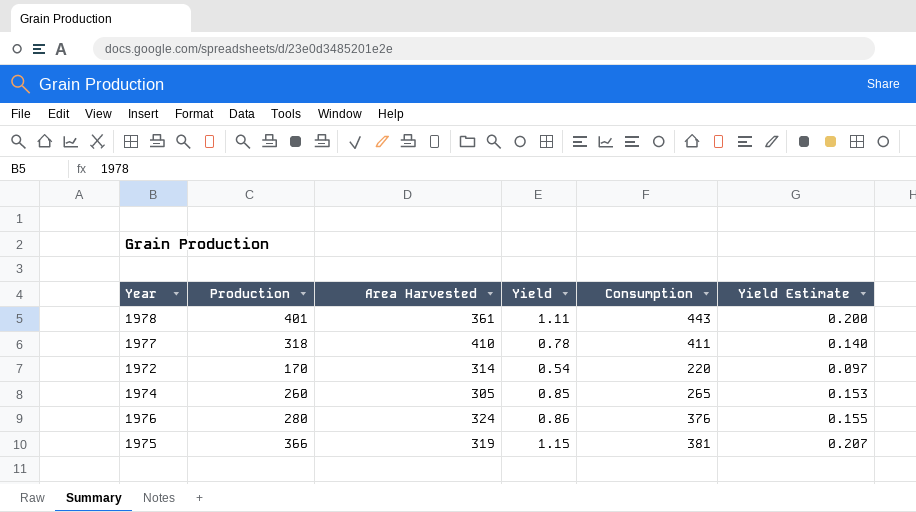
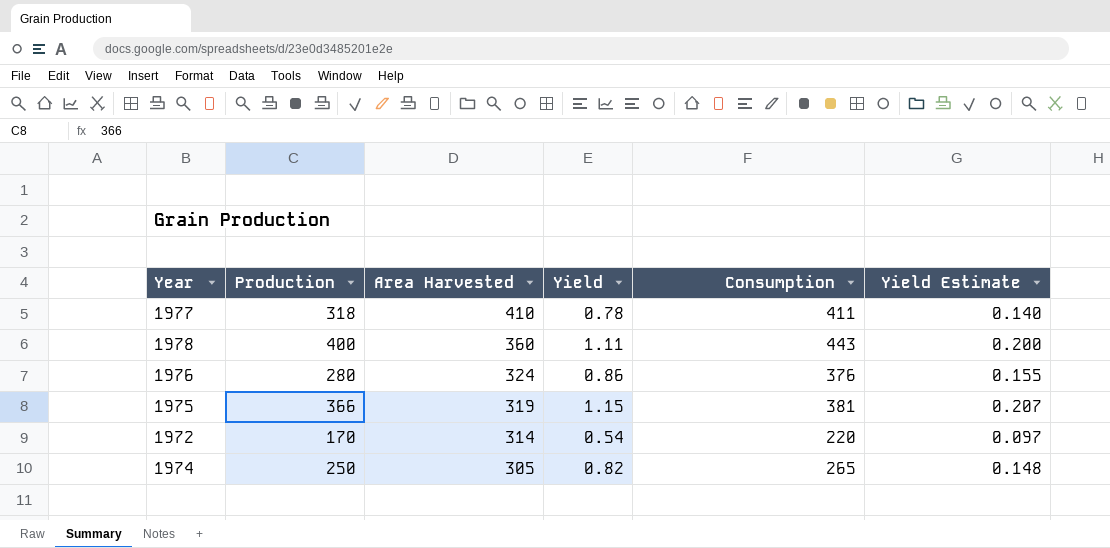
row order: none -> Area Harvested descending
1978 | Production: 401 -> 400
1978 | Area Harvested: 361 -> 360
1974 | Production: 260 -> 250
1974 | Yield: 0.85 -> 0.82
1974 | Yield Estimate: 0.153 -> 0.148

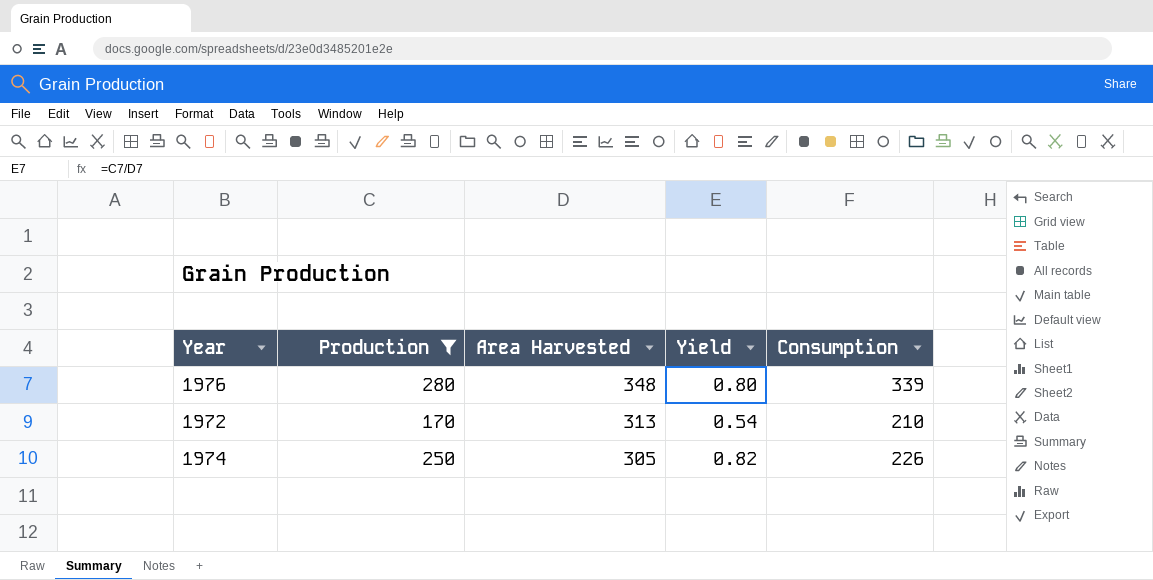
filter: none -> Production <= 280
column Yield Estimate | formula: [Yield] * 0.18 -> none
1976 | Area Harvested: 324 -> 348
1976 | Yield: 0.86 -> 0.80
1976 | Consumption: 376 -> 339
1972 | Area Harvested: 314 -> 313
1972 | Consumption: 220 -> 210
1974 | Consumption: 265 -> 226

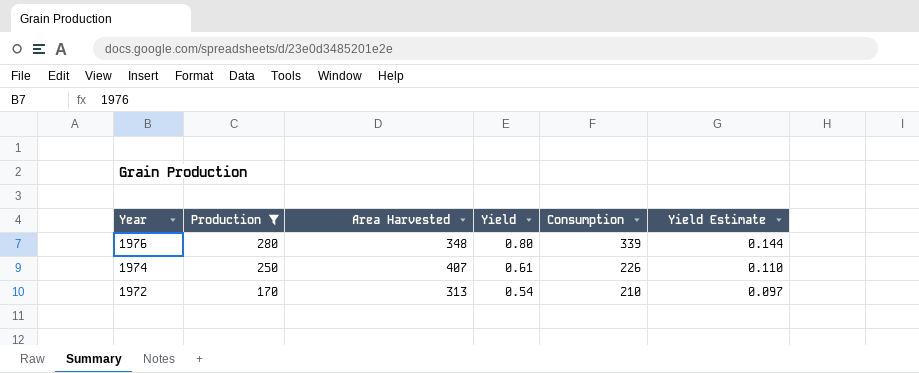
row order: Area Harvested descending -> Year descending
column Yield Estimate | formula: none -> [Yield] * 0.18
1974 | Area Harvested: 305 -> 407
1974 | Yield: 0.82 -> 0.61

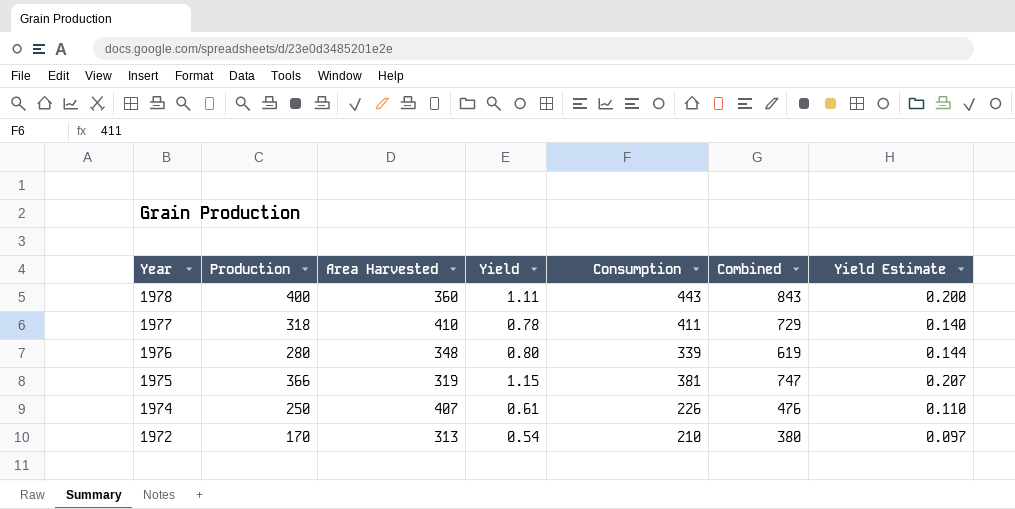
filter: Production <= 280 -> none
column Combined | formula: none -> [Production] + [Consumption]

